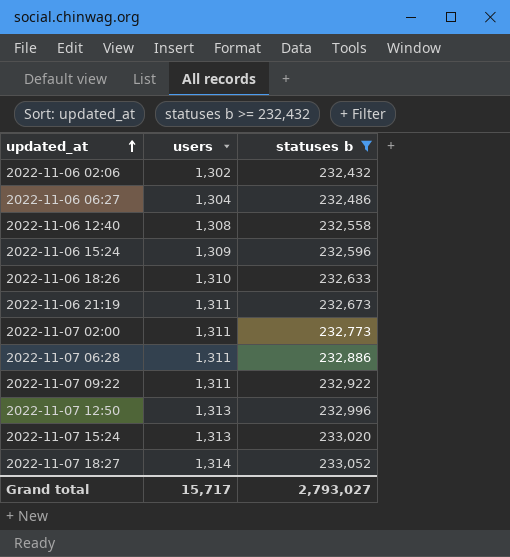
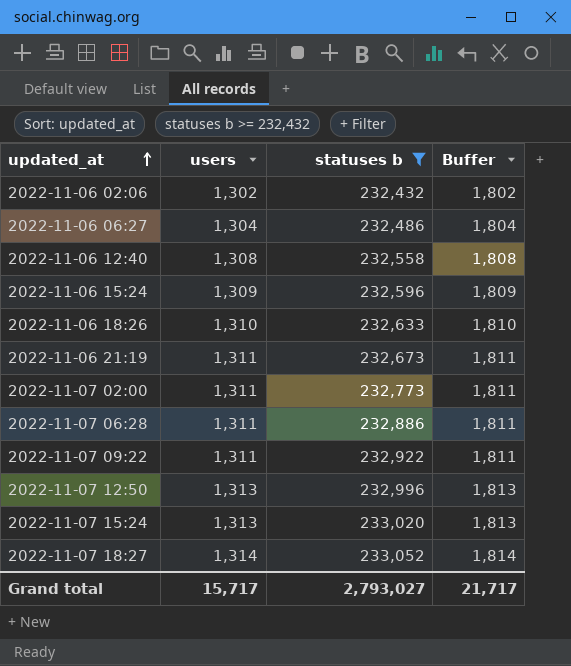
column Buffer | formula: none -> [users] + 500

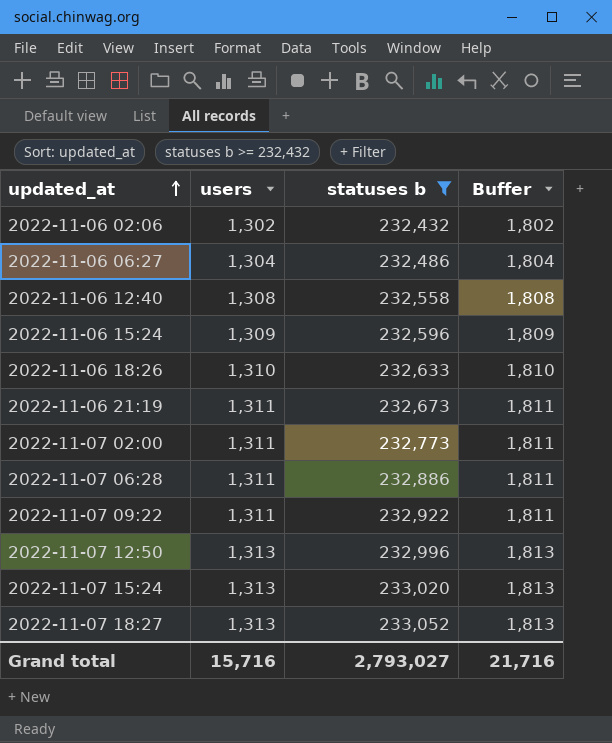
2022-11-07 18:27 | users: 1,314 -> 1,313
2022-11-07 18:27 | Buffer: 1,814 -> 1,813
Grand total | users: 15,717 -> 15,716
Grand total | Buffer: 21,717 -> 21,716

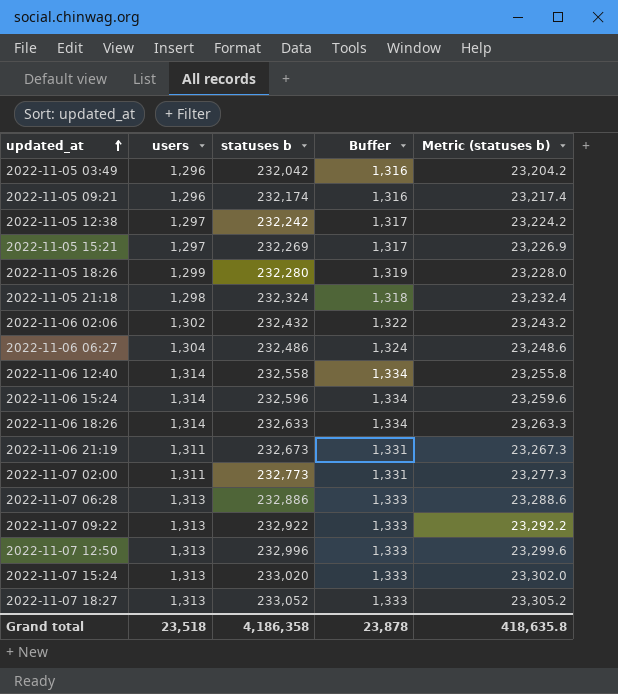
filter: statuses b >= 232,432 -> none
column Buffer | formula: [users] + 500 -> [users] + 20
column Metric (statuses b) | formula: none -> [statuses b] * 0.1
2022-11-06 12:40 | users: 1,308 -> 1,314
2022-11-06 15:24 | users: 1,309 -> 1,314
2022-11-06 18:26 | users: 1,310 -> 1,314
2022-11-07 06:28 | users: 1,311 -> 1,313
2022-11-07 09:22 | users: 1,311 -> 1,313
Grand total | users: 15,716 -> 23,518
Grand total | statuses b: 2,793,027 -> 4,186,358
Grand total | Buffer: 21,716 -> 23,878

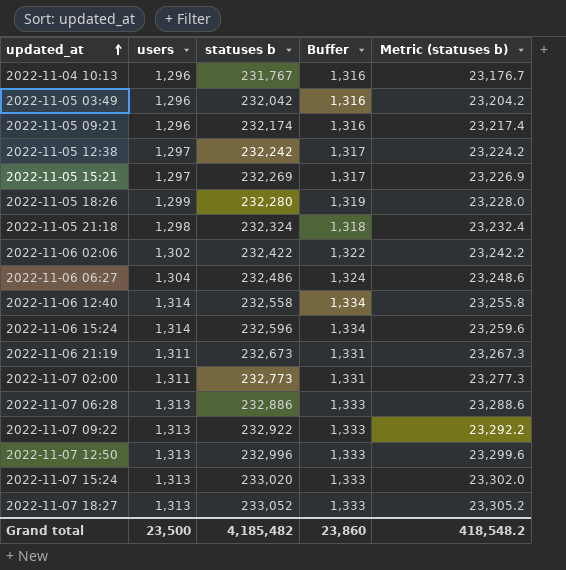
row 2022-11-06 18:26: 1,314 | 232,633 | 1,334 | 23,263.3 -> none
row 2022-11-04 10:13: none -> 1,296 | 231,767 | 1,316 | 23,176.7
2022-11-06 02:06 | statuses b: 232,432 -> 232,422
2022-11-06 02:06 | Metric (statuses b): 23,243.2 -> 23,242.2
Grand total | users: 23,518 -> 23,500
Grand total | statuses b: 4,186,358 -> 4,185,482
Grand total | Buffer: 23,878 -> 23,860
Grand total | Metric (statuses b): 418,635.8 -> 418,548.2

